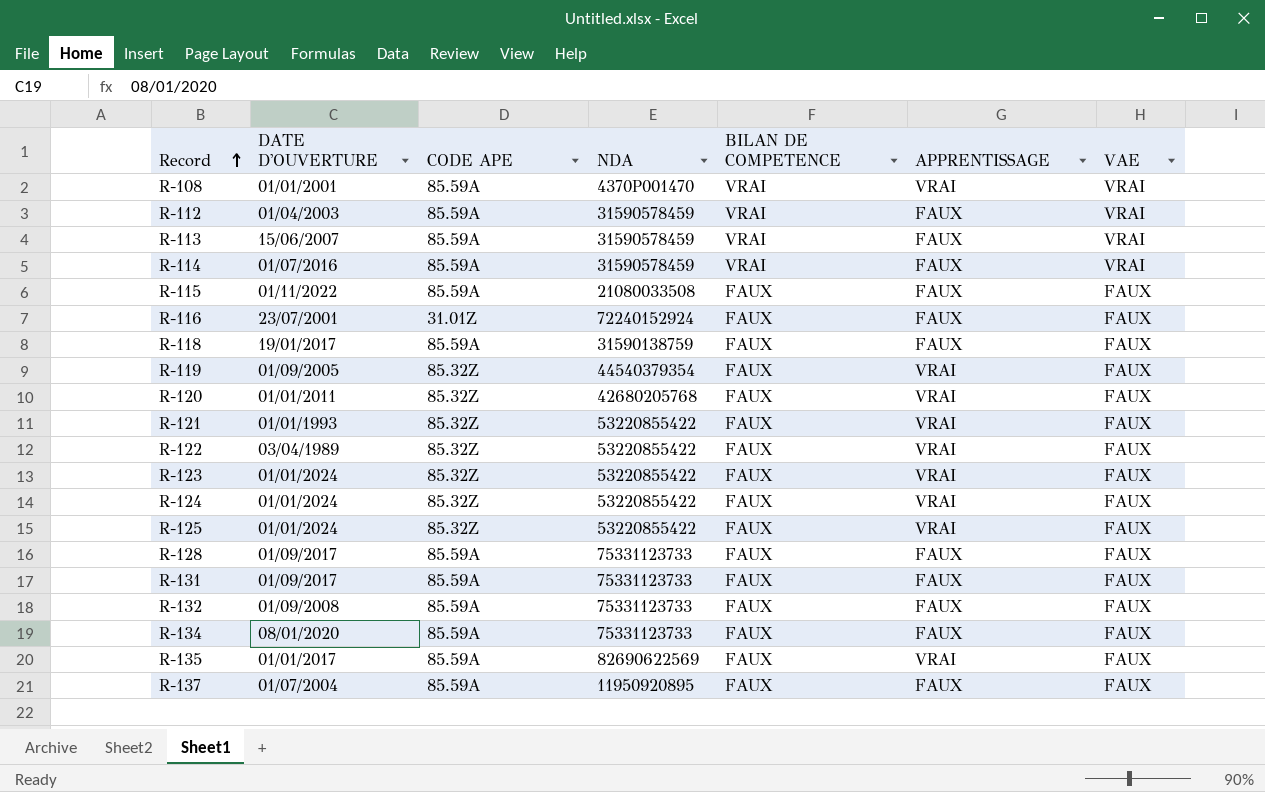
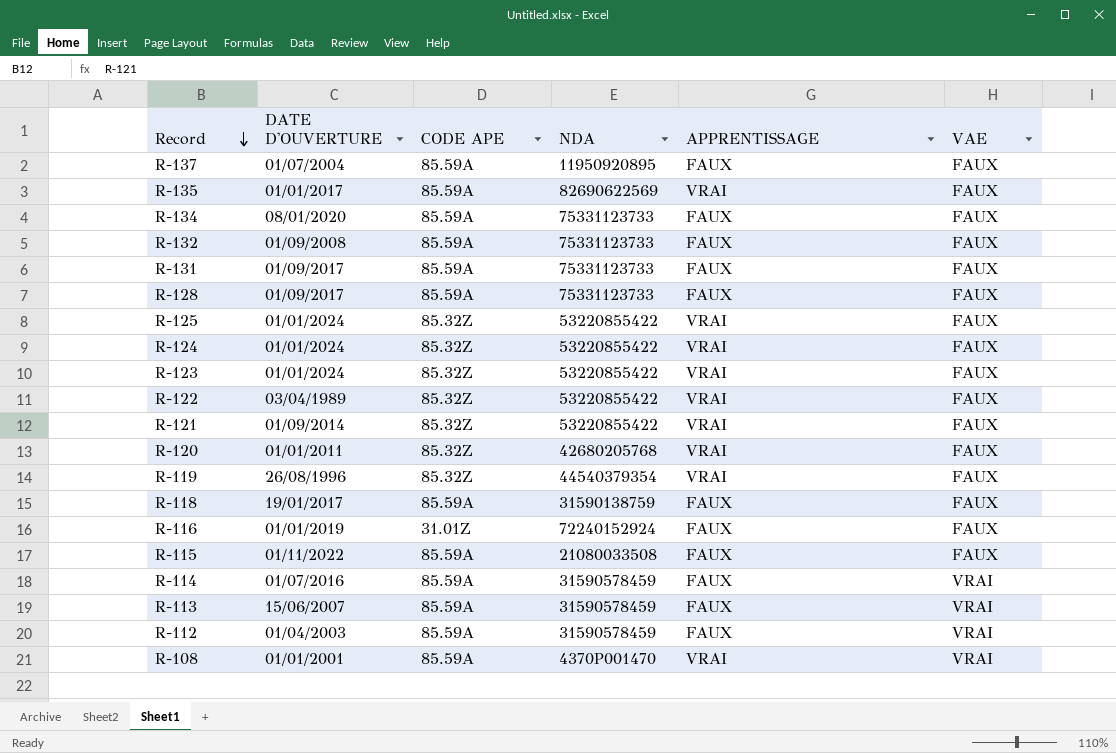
row order: Record ascending -> Record descending
column BILAN DE COMPETENCE | position: 5 -> none
R-121 | DATE D'OUVERTURE: 01/01/1993 -> 01/09/2014
R-119 | DATE D'OUVERTURE: 01/09/2005 -> 26/08/1996
R-116 | DATE D'OUVERTURE: 23/07/2001 -> 01/01/2019

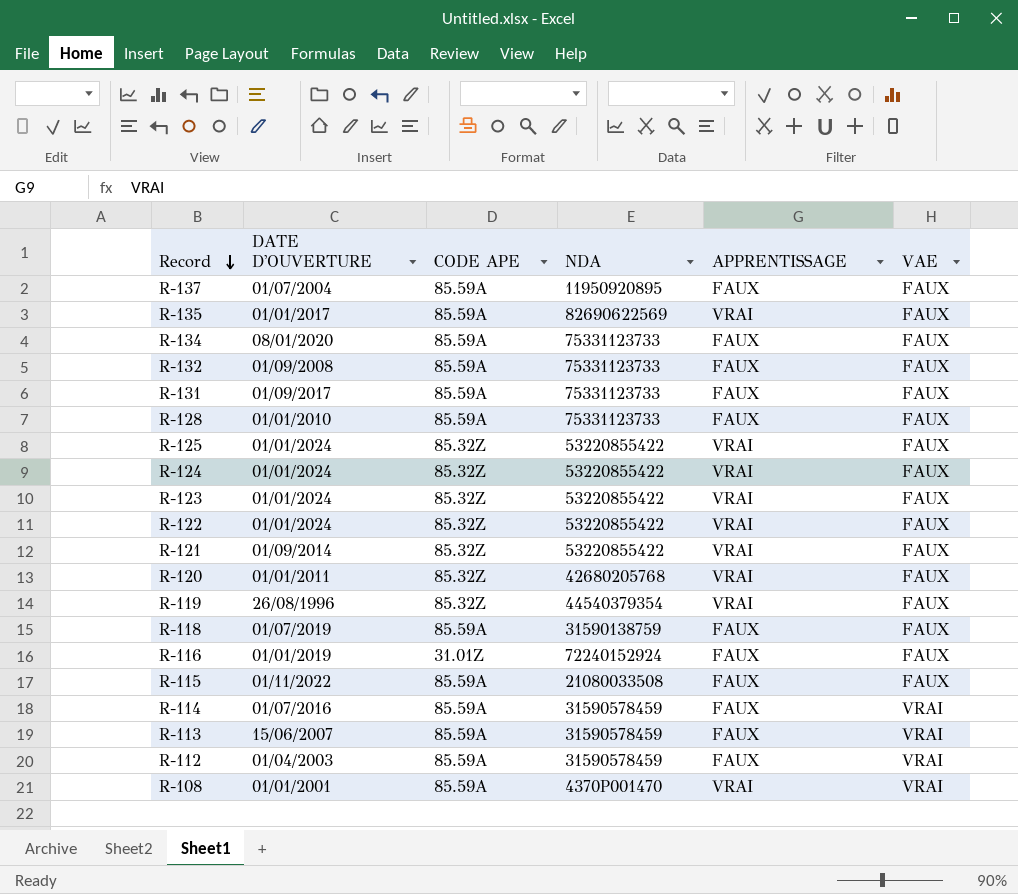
R-128 | DATE D'OUVERTURE: 01/09/2017 -> 01/01/2010
R-122 | DATE D'OUVERTURE: 03/04/1989 -> 01/01/2024
R-118 | DATE D'OUVERTURE: 19/01/2017 -> 01/07/2019

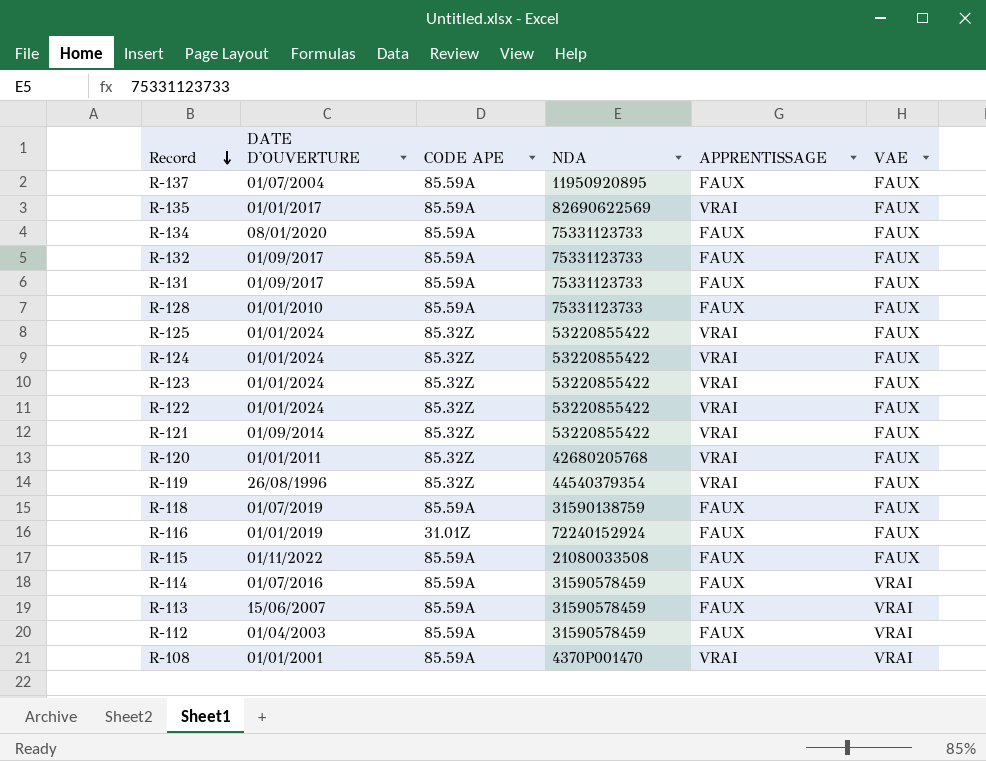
R-132 | DATE D'OUVERTURE: 01/09/2008 -> 01/09/2017

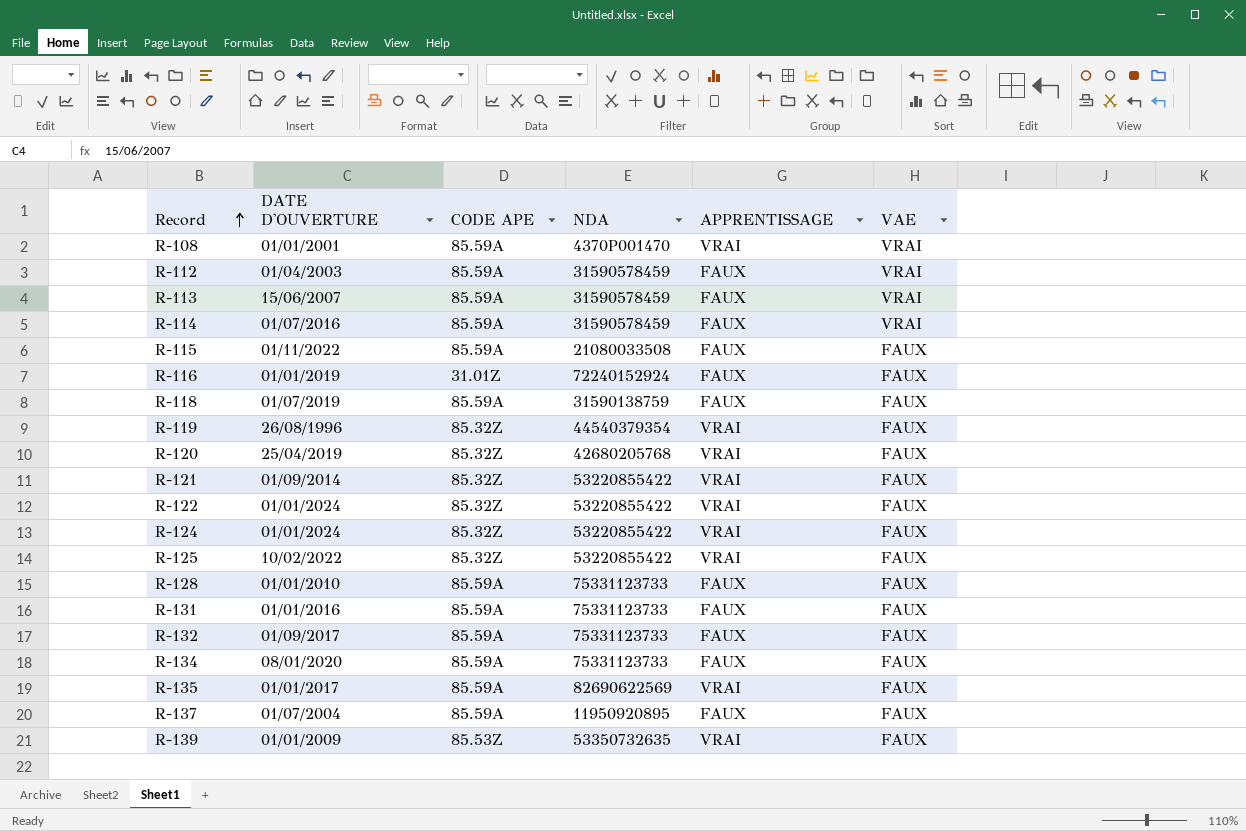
row order: Record descending -> Record ascending
row R-123: 01/01/2024 | 85.32Z | 53220855422 | VRAI | FAUX -> none
R-120 | DATE D'OUVERTURE: 01/01/2011 -> 25/04/2019
R-125 | DATE D'OUVERTURE: 01/01/2024 -> 10/02/2022
R-131 | DATE D'OUVERTURE: 01/09/2017 -> 01/01/2016
row R-139: none -> 01/01/2009 | 85.53Z | 53350732635 | VRAI | FAUX

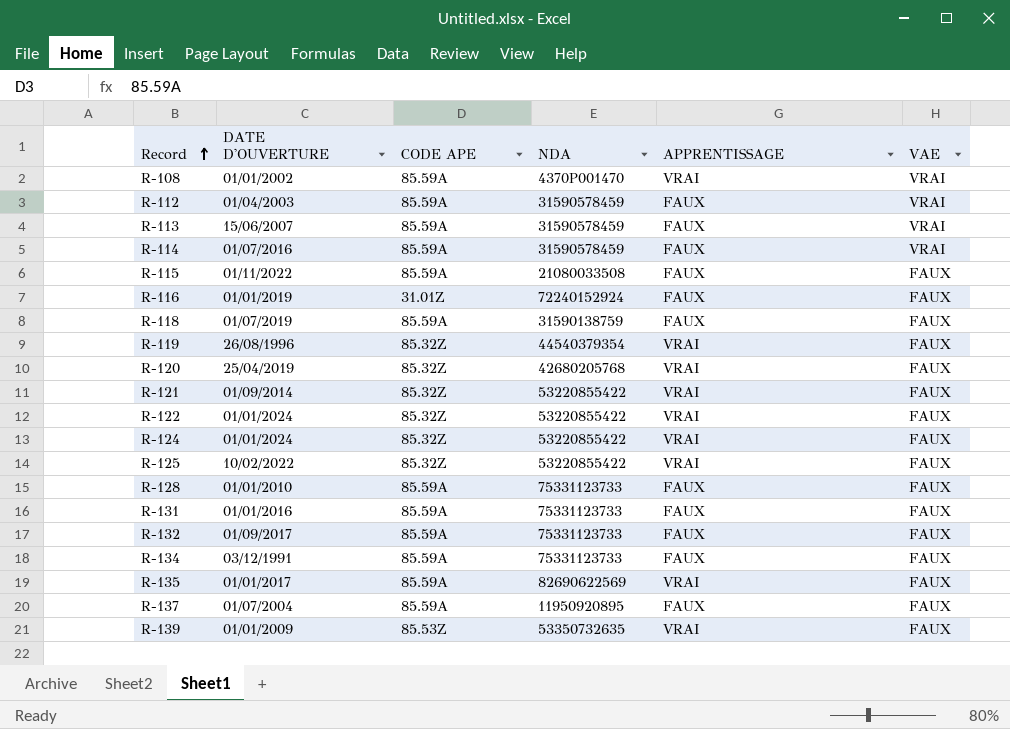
R-108 | DATE D'OUVERTURE: 01/01/2001 -> 01/01/2002
R-134 | DATE D'OUVERTURE: 08/01/2020 -> 03/12/1991

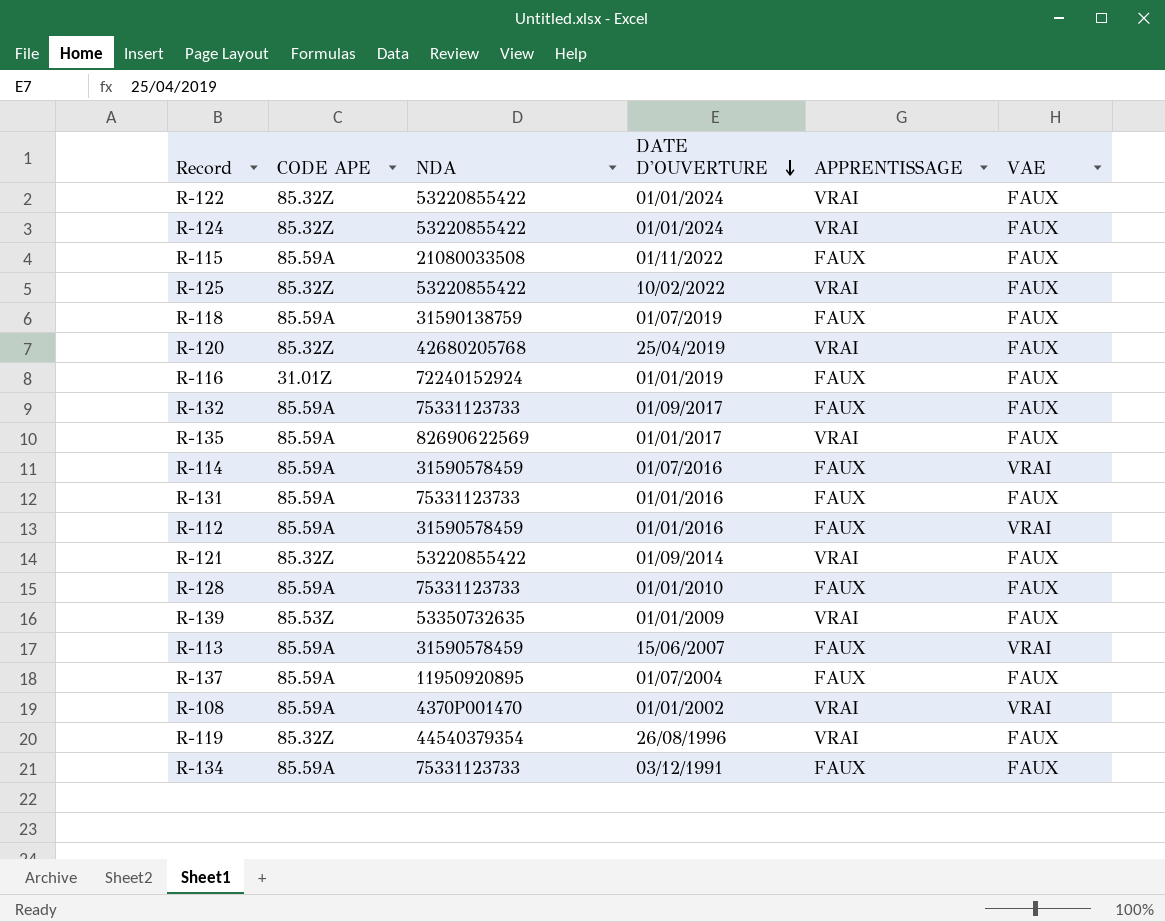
row order: Record ascending -> DATE D'OUVERTURE descending
column DATE D'OUVERTURE | position: 2 -> 4
R-112 | DATE D'OUVERTURE: 01/04/2003 -> 01/01/2016

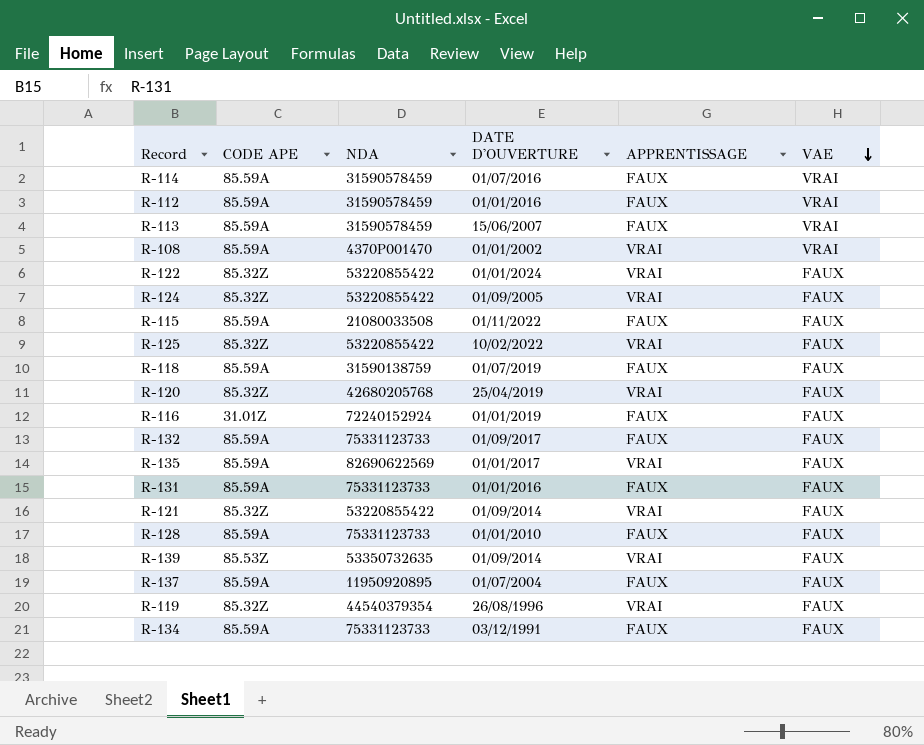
row order: DATE D'OUVERTURE descending -> VAE descending
R-124 | DATE D'OUVERTURE: 01/01/2024 -> 01/09/2005
R-139 | DATE D'OUVERTURE: 01/01/2009 -> 01/09/2014

